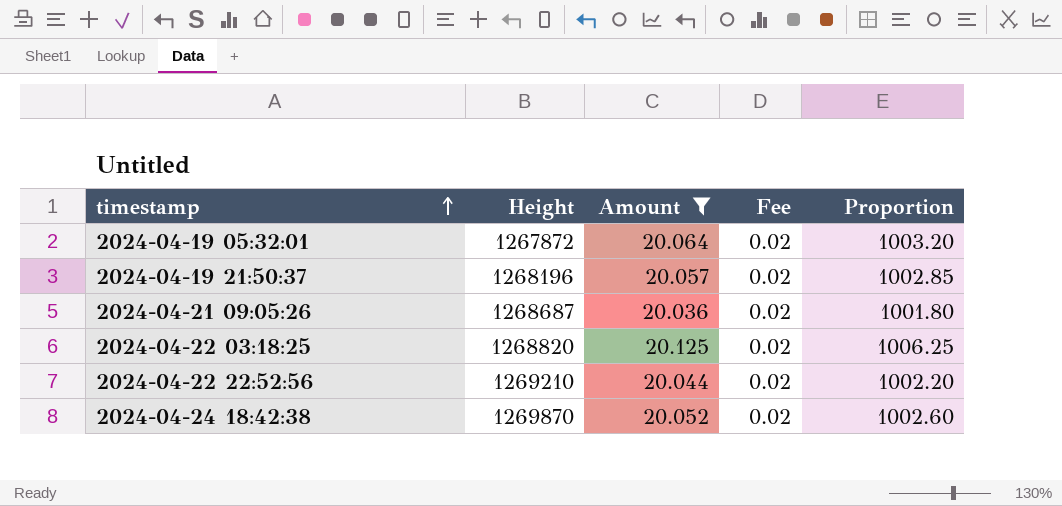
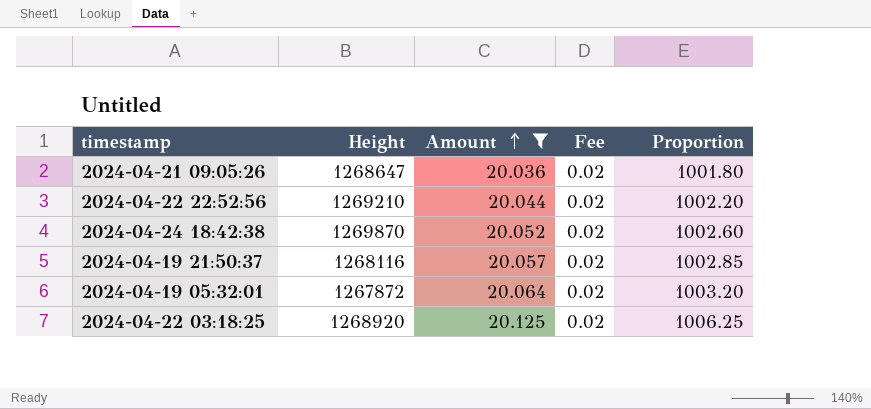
row order: timestamp ascending -> Amount ascending
2024-04-21 09:05:26 | Height: 1268687 -> 1268647
2024-04-19 21:50:37 | Height: 1268196 -> 1268116
2024-04-22 03:18:25 | Height: 1268820 -> 1268920

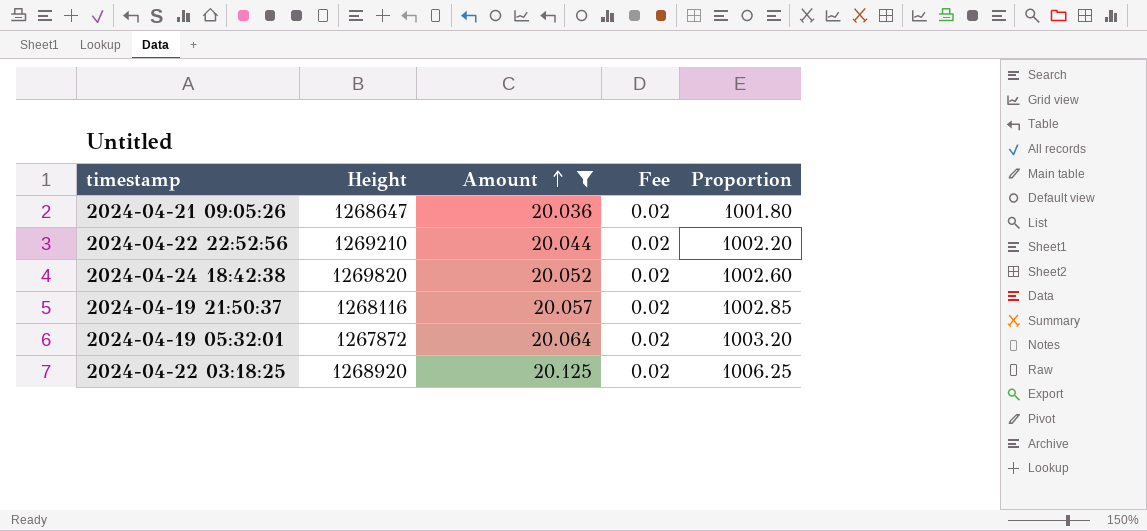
2024-04-24 18:42:38 | Height: 1269870 -> 1269820

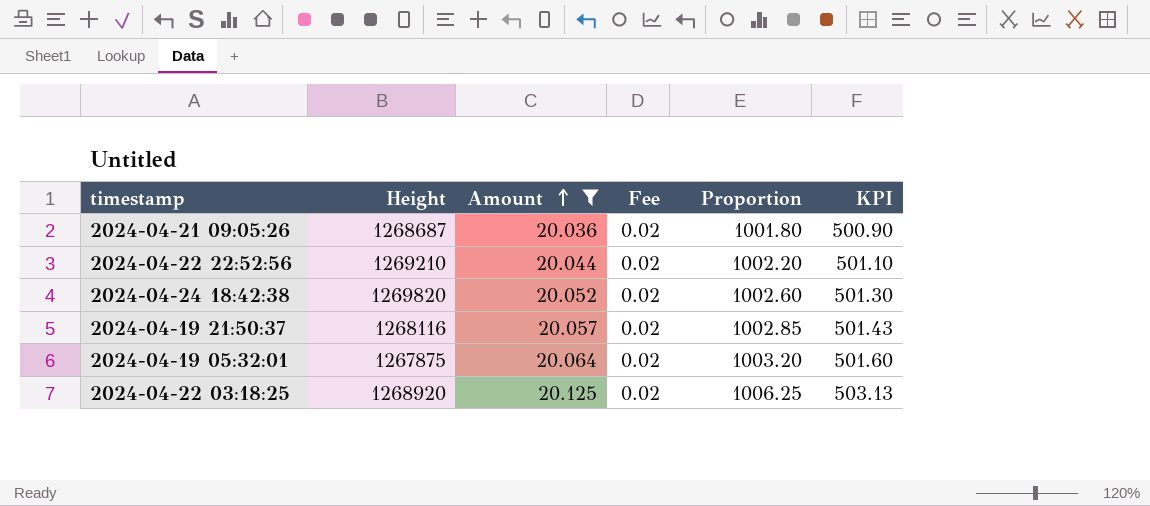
column KPI | formula: none -> [Proportion] * 0.5
2024-04-21 09:05:26 | Height: 1268647 -> 1268687
2024-04-19 05:32:01 | Height: 1267872 -> 1267875

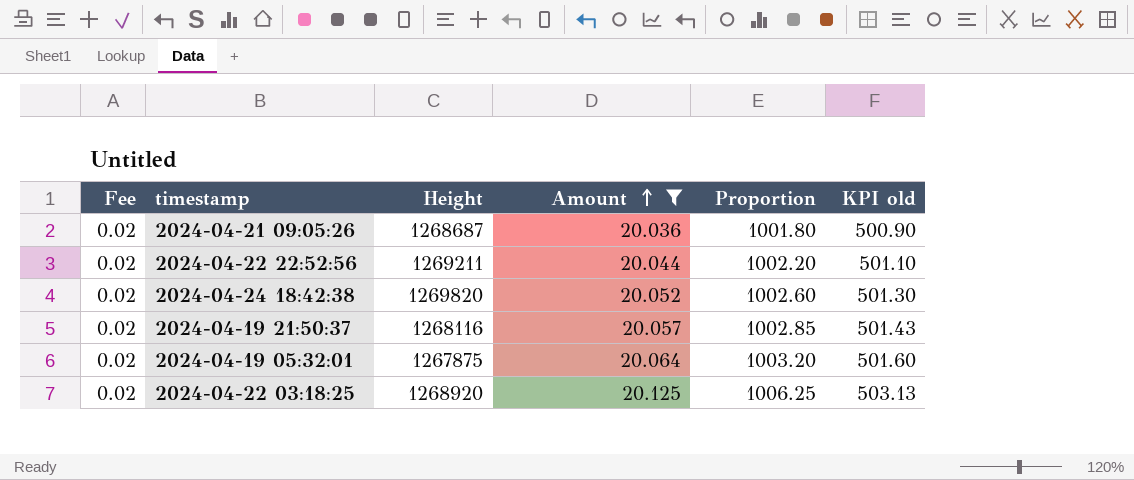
column Fee | position: 4 -> 1
column name: KPI -> KPI old
2024-04-22 22:52:56 | Height: 1269210 -> 1269211

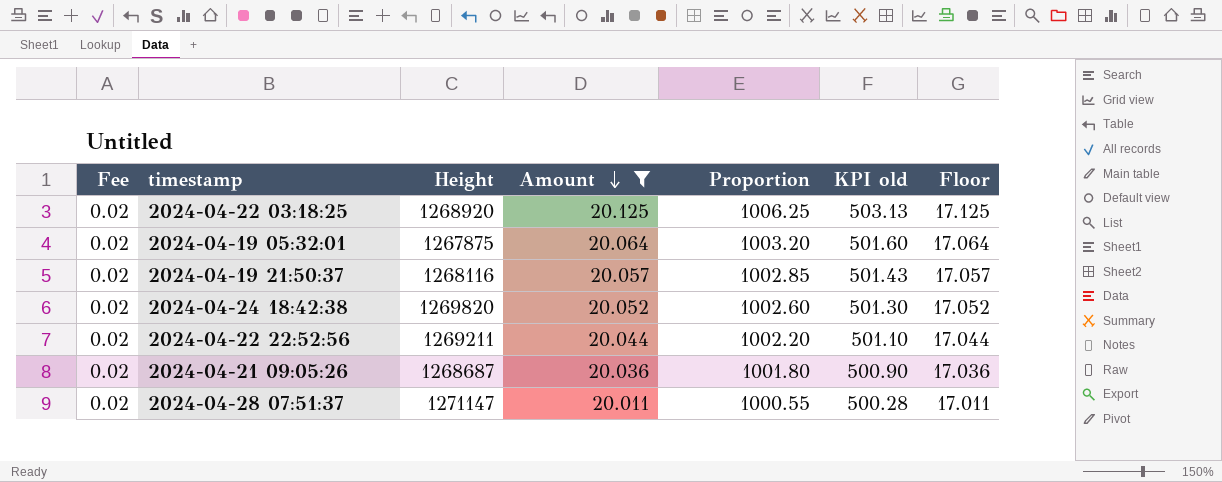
row order: Amount ascending -> Amount descending
column Floor | formula: none -> [Amount] - 3
row 2024-04-28 07:51:37: none -> 0.02 | 1271147 | 20.011 | 1000.55 | 500.28 | 17.011

